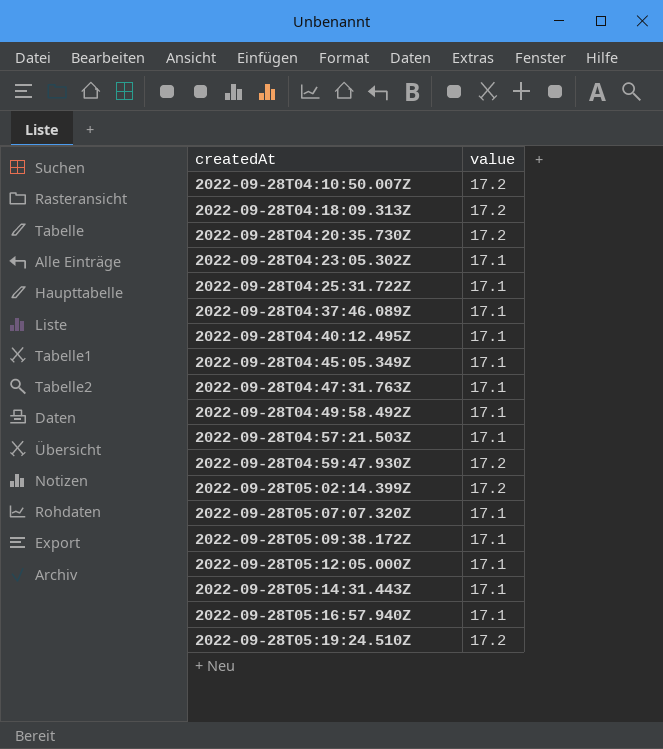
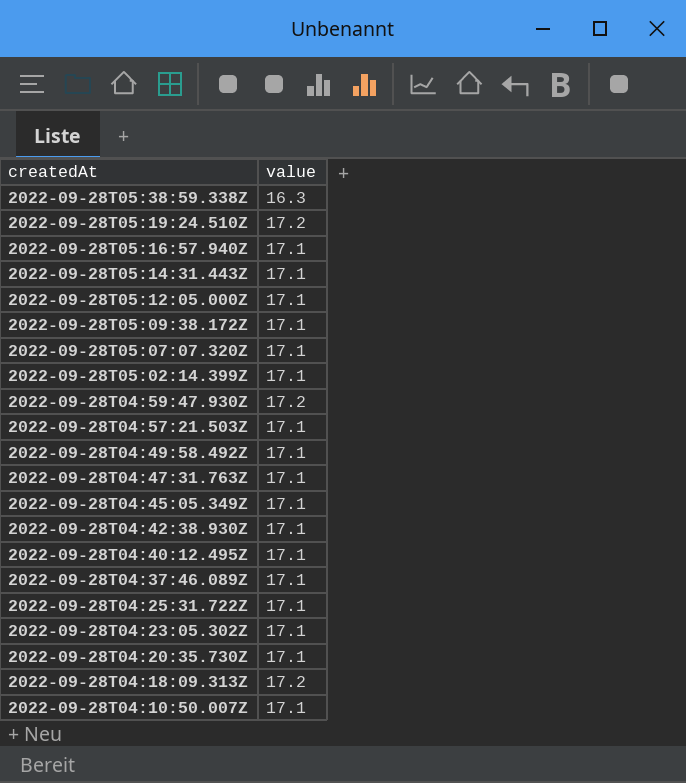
row order: createdAt ascending -> createdAt descending
row 2022-09-28T05:38:59.338Z: none -> 16.3
2022-09-28T05:02:14.399Z | value: 17.2 -> 17.1
row 2022-09-28T04:42:38.930Z: none -> 17.1
2022-09-28T04:20:35.730Z | value: 17.2 -> 17.1
2022-09-28T04:10:50.007Z | value: 17.2 -> 17.1

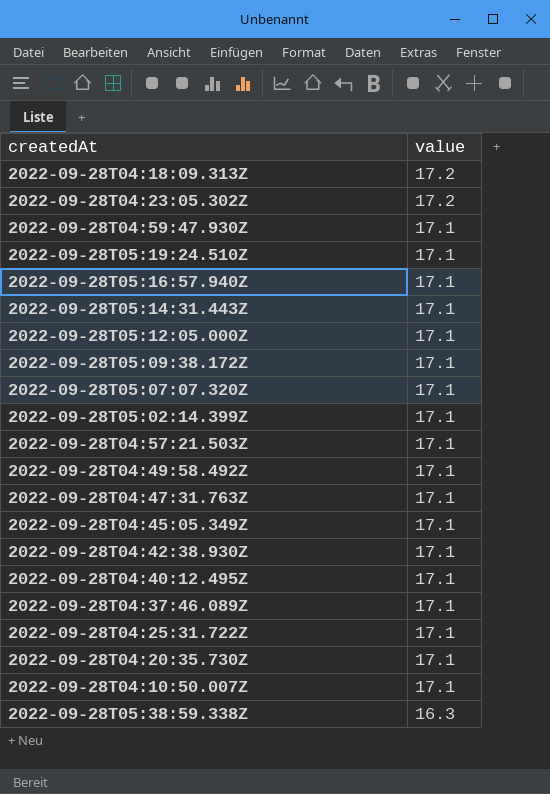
row order: createdAt descending -> value descending
2022-09-28T04:23:05.302Z | value: 17.1 -> 17.2
2022-09-28T04:59:47.930Z | value: 17.2 -> 17.1
2022-09-28T05:19:24.510Z | value: 17.2 -> 17.1

